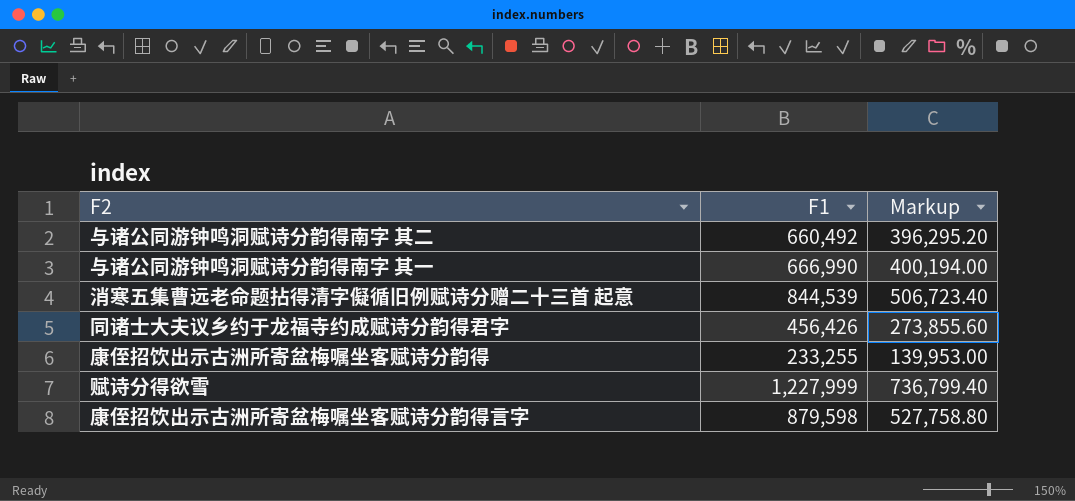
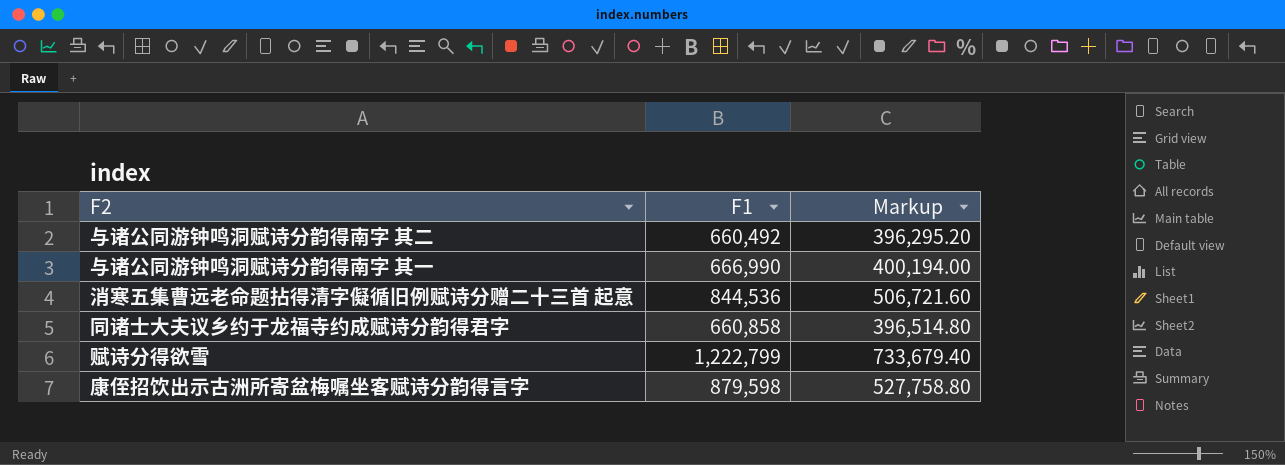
row 康侄招饮出示古洲所寄盆梅嘱坐客赋诗分韵得: 233,255 | 139,953.00 -> none
消寒五集曹远老命题拈得清字儗循旧例赋诗分赠二十三首 起意 | F1: 844,539 -> 844,536
消寒五集曹远老命题拈得清字儗循旧例赋诗分赠二十三首 起意 | Markup: 506,723.40 -> 506,721.60
同诸士大夫议乡约于龙福寺约成赋诗分韵得君字 | F1: 456,426 -> 660,858
同诸士大夫议乡约于龙福寺约成赋诗分韵得君字 | Markup: 273,855.60 -> 396,514.80
赋诗分得欲雪 | F1: 1,227,999 -> 1,222,799
赋诗分得欲雪 | Markup: 736,799.40 -> 733,679.40

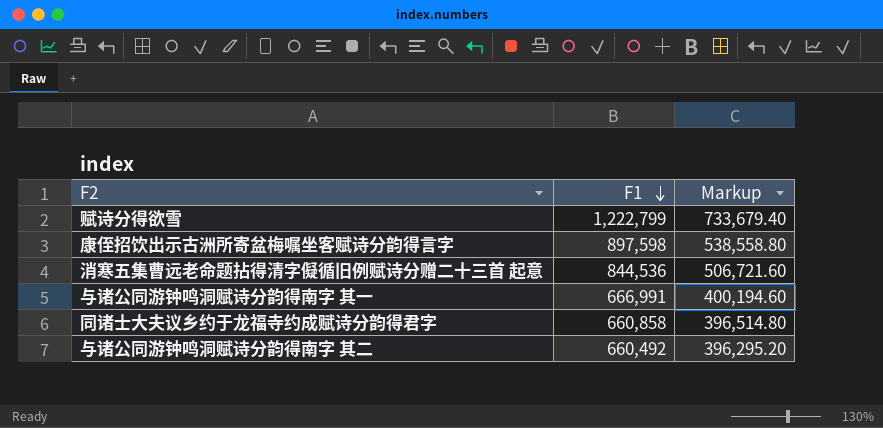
row order: none -> F1 descending
康侄招饮出示古洲所寄盆梅嘱坐客赋诗分韵得言字 | F1: 879,598 -> 897,598
康侄招饮出示古洲所寄盆梅嘱坐客赋诗分韵得言字 | Markup: 527,758.80 -> 538,558.80
与诸公同游钟鸣洞赋诗分韵得南字 其一 | F1: 666,990 -> 666,991
与诸公同游钟鸣洞赋诗分韵得南字 其一 | Markup: 400,194.00 -> 400,194.60

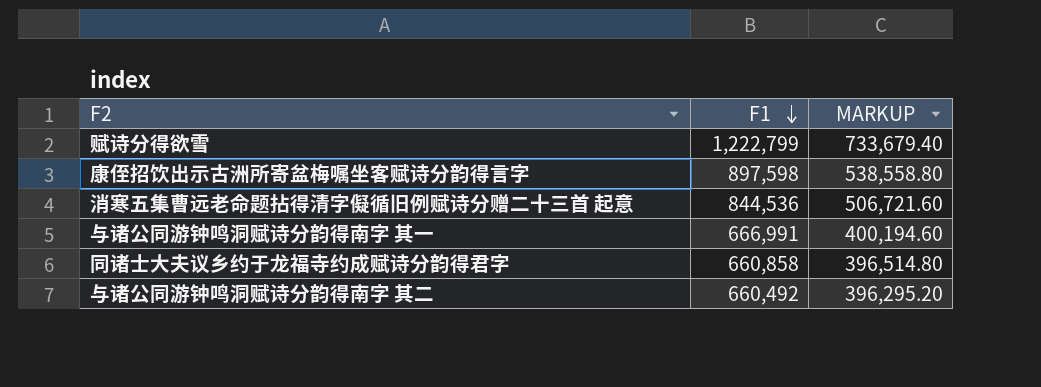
column name: Markup -> MARKUP

